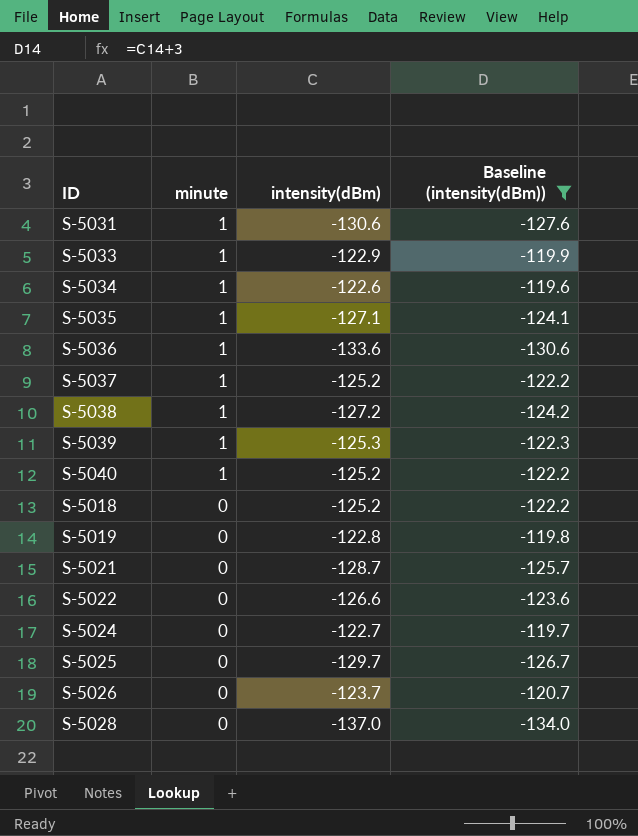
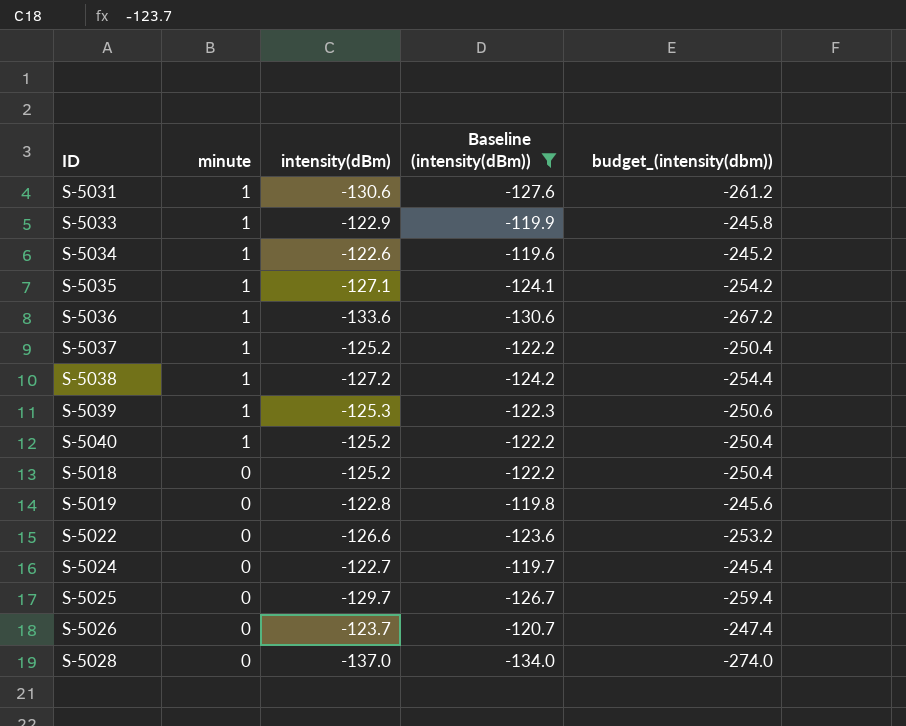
column budget_(intensity(dbm)) | formula: none -> [intensity(dBm)] * 2
row S-5021: 0 | -128.7 | -125.7 -> none

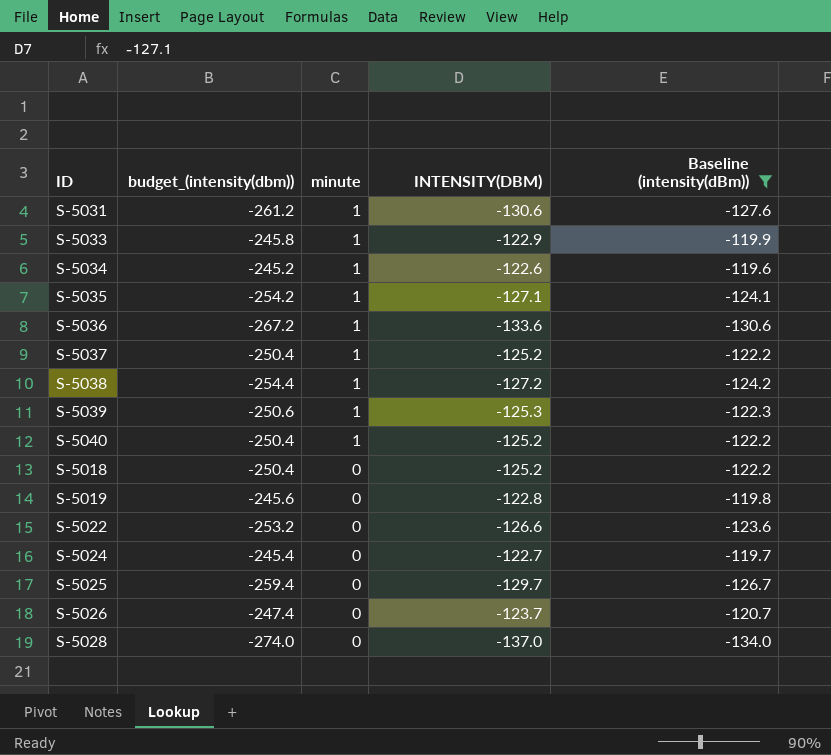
column budget_(intensity(dbm)) | position: 5 -> 2
column name: intensity(dBm) -> INTENSITY(DBM)

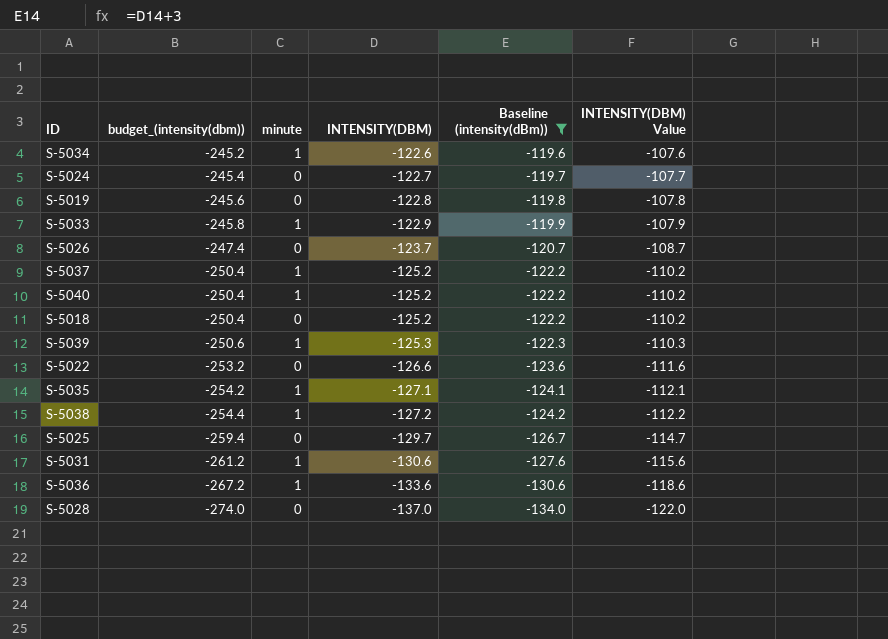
row order: minute descending -> budget_(intensity(dbm)) descending
column INTENSITY(DBM) Value | formula: none -> [INTENSITY(DBM)] + 15

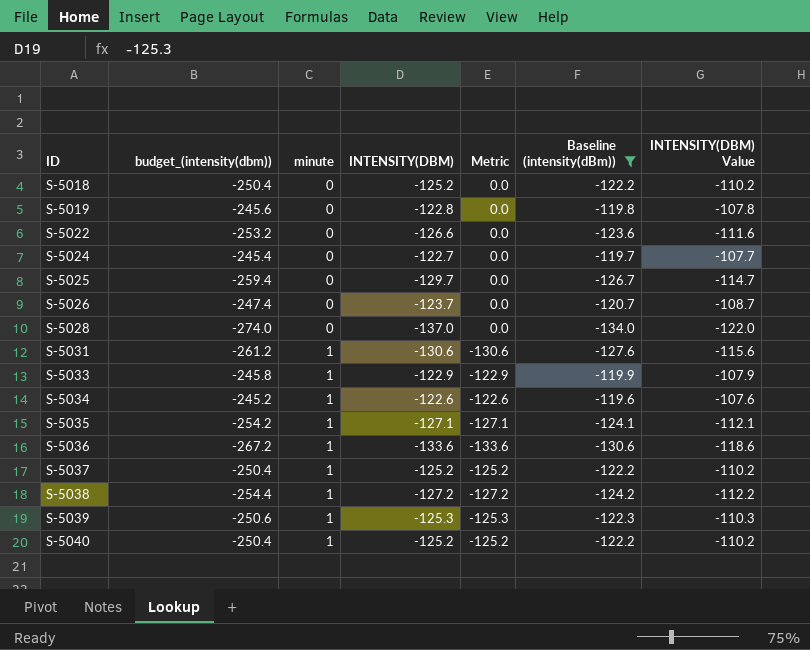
row order: budget_(intensity(dbm)) descending -> ID ascending
column Metric | formula: none -> [minute] * [INTENSITY(DBM)]

